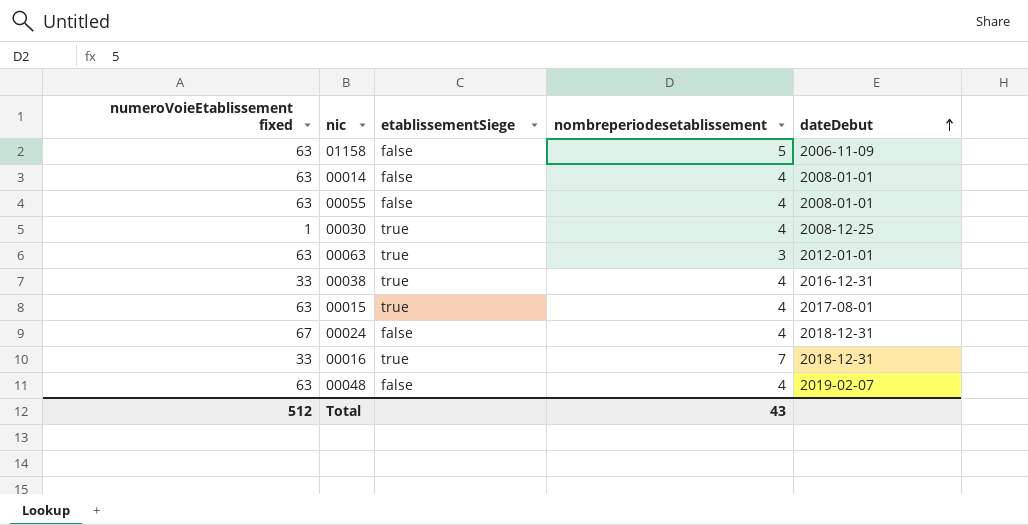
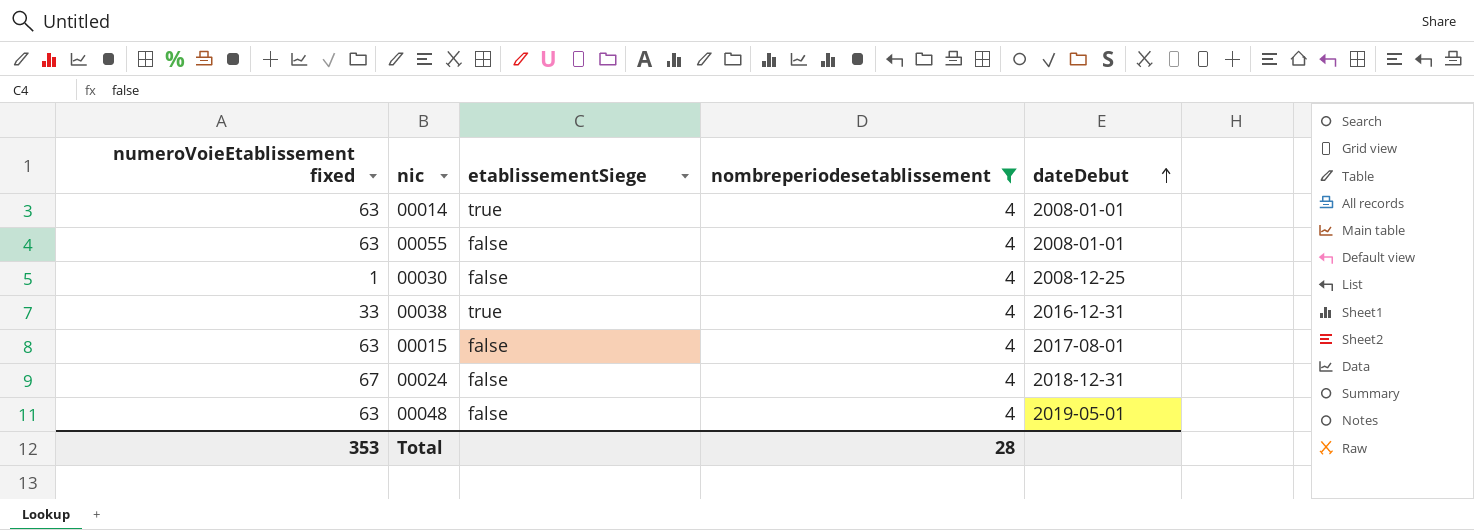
filter: none -> nombreperiodesetablissement = 4
00014 | etablissementSiege: false -> true
00030 | etablissementSiege: true -> false
00015 | etablissementSiege: true -> false
00048 | dateDebut: 2019-02-07 -> 2019-05-01
Total | numeroVoieEtablissement fixed: 512 -> 353
Total | nombreperiodesetablissement: 43 -> 28

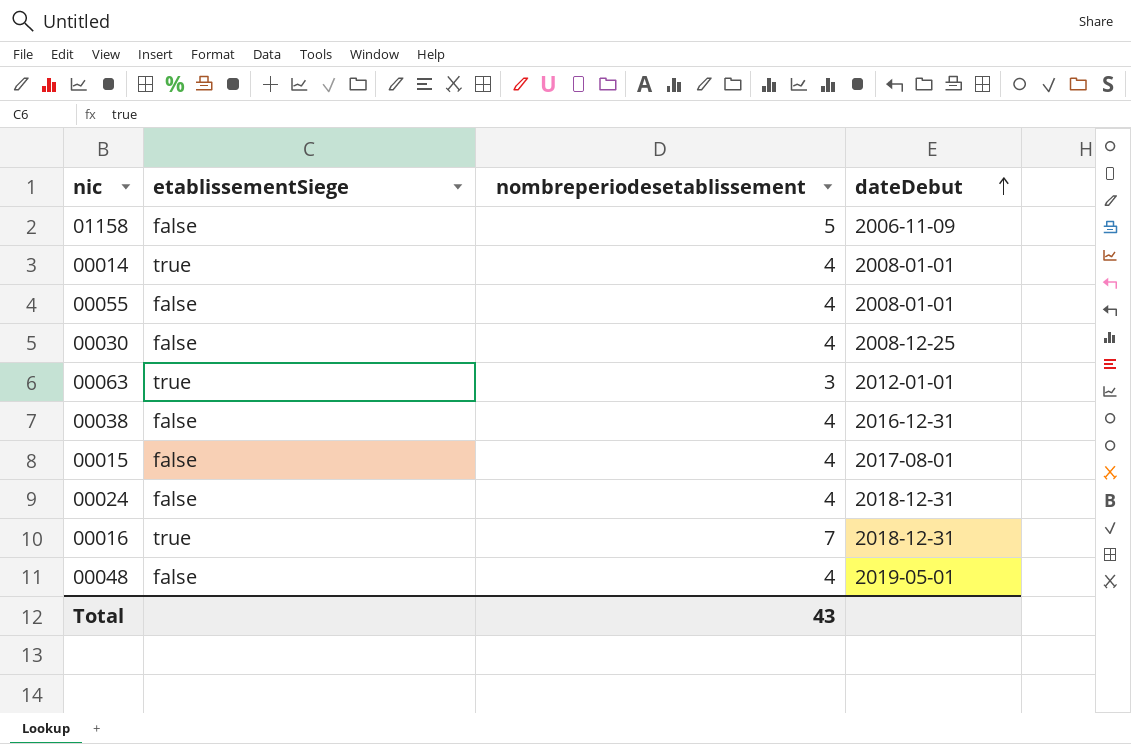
filter: nombreperiodesetablissement = 4 -> none
column numeroVoieEtablissement fixed | position: 1 -> none
00038 | etablissementSiege: true -> false
Total | nombreperiodesetablissement: 28 -> 43

